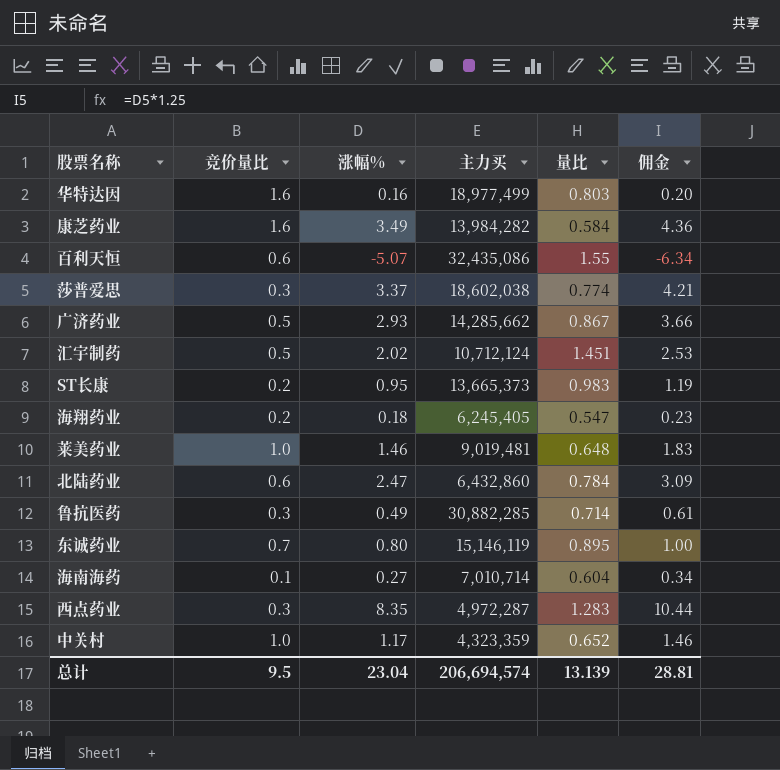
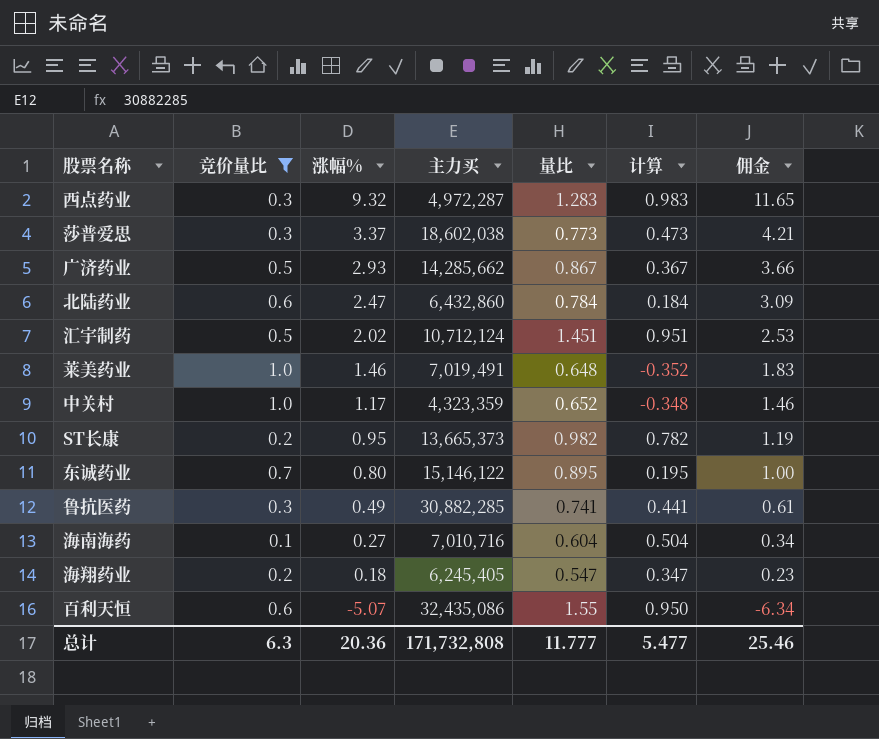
filter: none -> 竞价量比 != 1.6
row order: none -> 涨幅% descending
column 计算 | formula: none -> [量比] - [竞价量比]
西点药业 | 涨幅%: 8.35 -> 9.32
西点药业 | 佣金: 10.44 -> 11.65
莎普爱思 | 量比: 0.774 -> 0.773
莱美药业 | 主力买: 9,019,481 -> 7,019,491
ST长康 | 量比: 0.983 -> 0.982
东诚药业 | 主力买: 15,146,119 -> 15,146,122
鲁抗医药 | 量比: 0.714 -> 0.741
海南海药 | 主力买: 7,010,714 -> 7,010,716
总计 | 竞价量比: 9.5 -> 6.3
总计 | 涨幅%: 23.04 -> 20.36
总计 | 主力买: 206,694,574 -> 171,732,808
总计 | 量比: 13.139 -> 11.777
总计 | 佣金: 28.81 -> 25.46

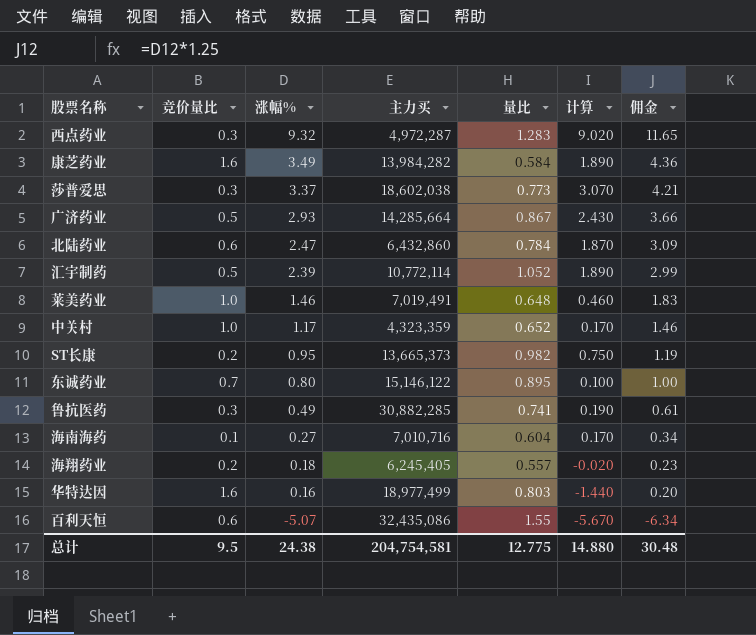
filter: 竞价量比 != 1.6 -> none
column 计算 | formula: [量比] - [竞价量比] -> [涨幅%] - [竞价量比]
广济药业 | 主力买: 14,285,662 -> 14,285,664
汇宇制药 | 涨幅%: 2.02 -> 2.39
汇宇制药 | 主力买: 10,712,124 -> 10,772,114
汇宇制药 | 量比: 1.451 -> 1.052
汇宇制药 | 佣金: 2.53 -> 2.99
海翔药业 | 量比: 0.547 -> 0.557
总计 | 竞价量比: 6.3 -> 9.5
总计 | 涨幅%: 20.36 -> 24.38
总计 | 主力买: 171,732,808 -> 204,754,581
总计 | 量比: 11.777 -> 12.775
总计 | 计算: 5.477 -> 14.880
总计 | 佣金: 25.46 -> 30.48

